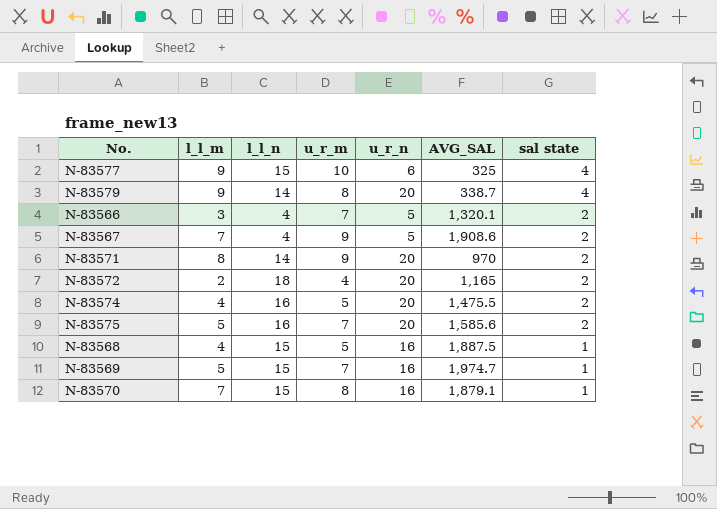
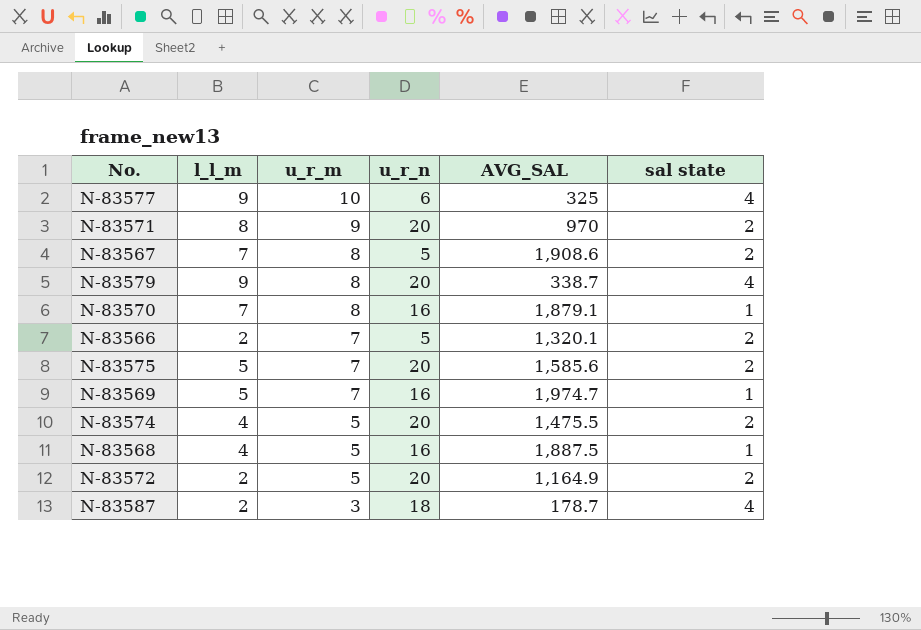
row order: sal state descending -> u_r_m descending
column l_l_n | position: 3 -> none
N-83567 | u_r_m: 9 -> 8
N-83566 | l_l_m: 3 -> 2
N-83572 | u_r_m: 4 -> 5
N-83572 | AVG_SAL: 1,165 -> 1,164.9
row N-83587: none -> 2 | 3 | 18 | 178.7 | 4

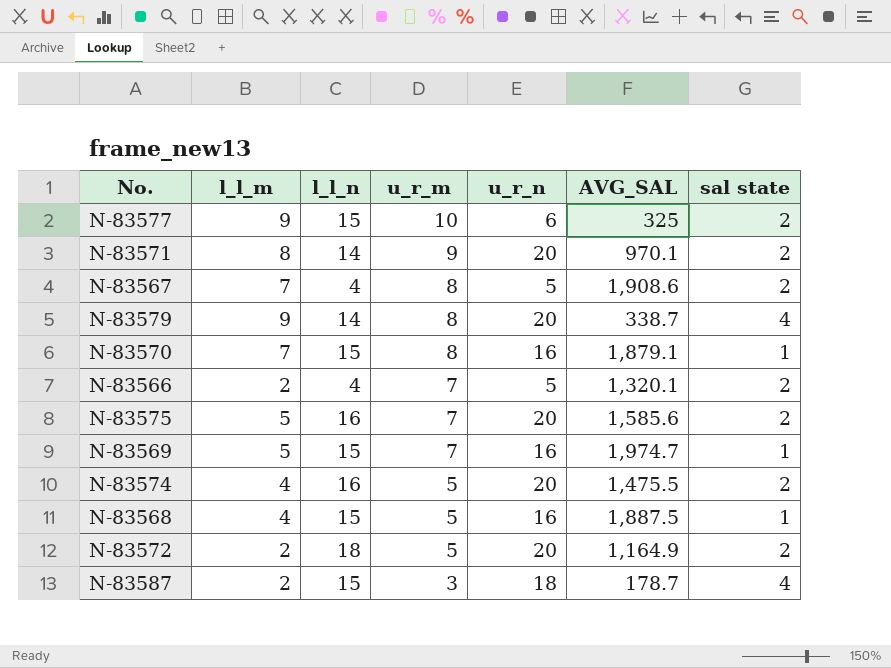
column l_l_n | position: none -> 3
N-83577 | sal state: 4 -> 2
N-83571 | AVG_SAL: 970 -> 970.1

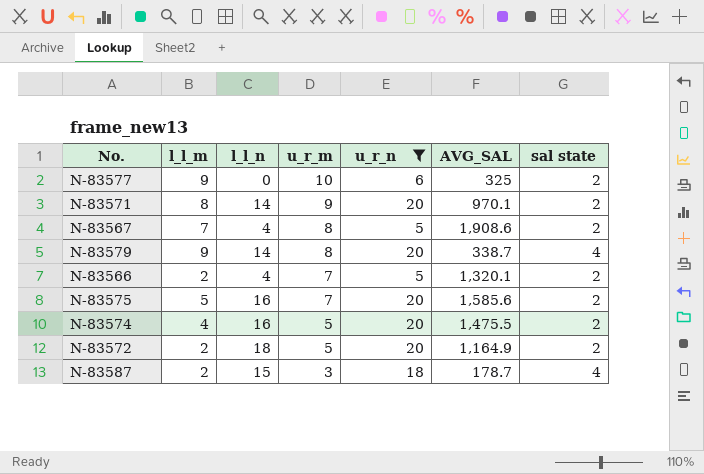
filter: none -> u_r_n != 16
N-83577 | l_l_n: 15 -> 0

